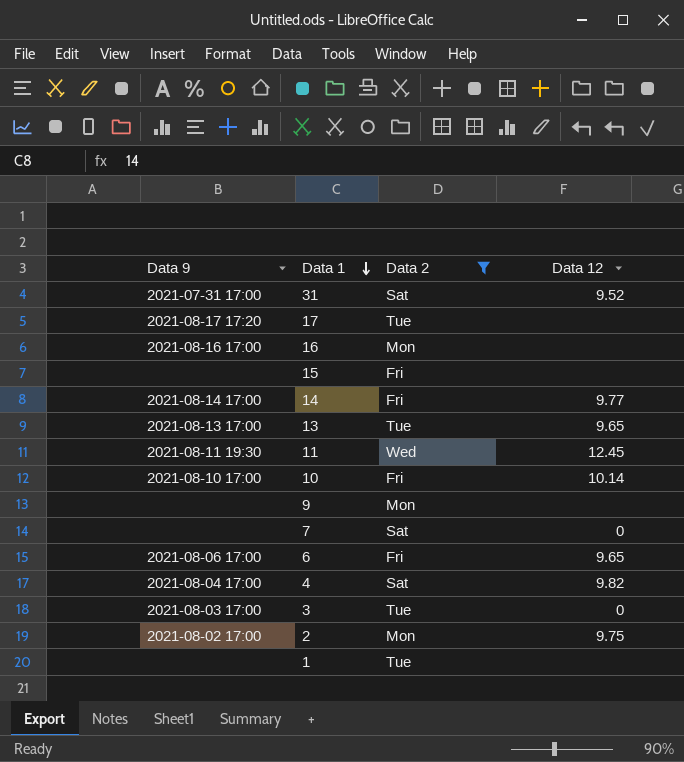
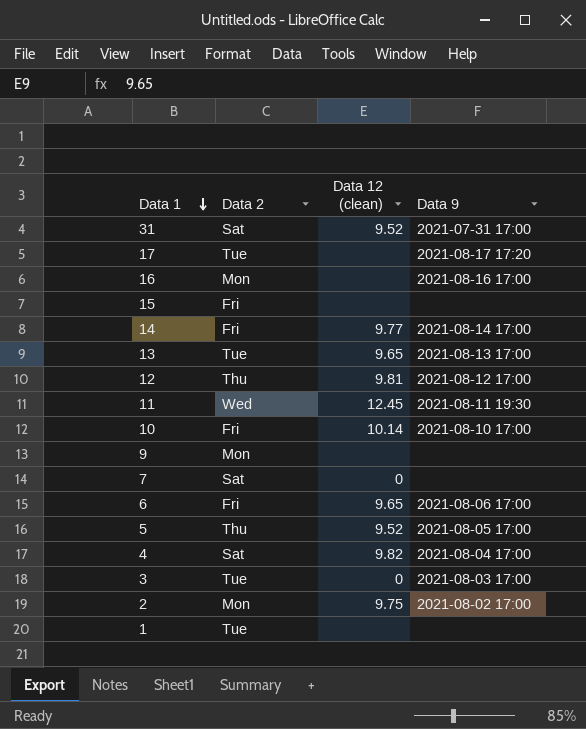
filter: Data 2 != Thu -> none
column name: Data 12 -> Data 12 (clean)
column Data 9 | position: 1 -> 4

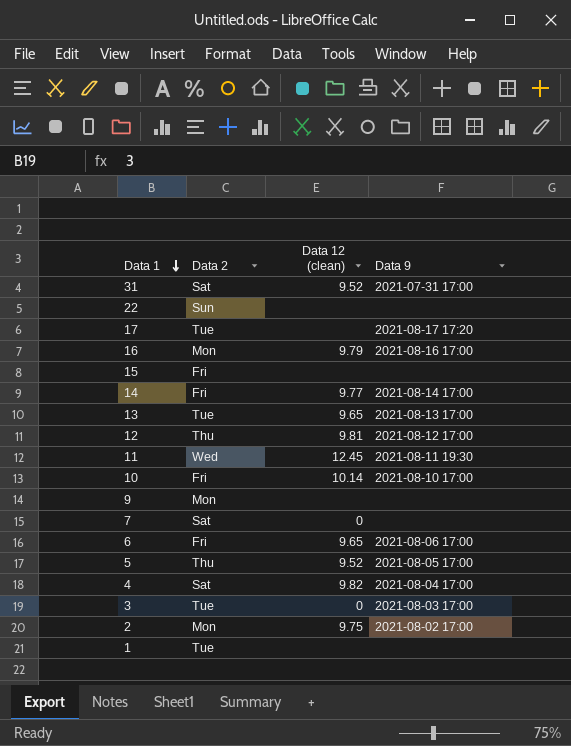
row 22: none -> Sun | none | none
16 | Data 12 (clean): none -> 9.79

